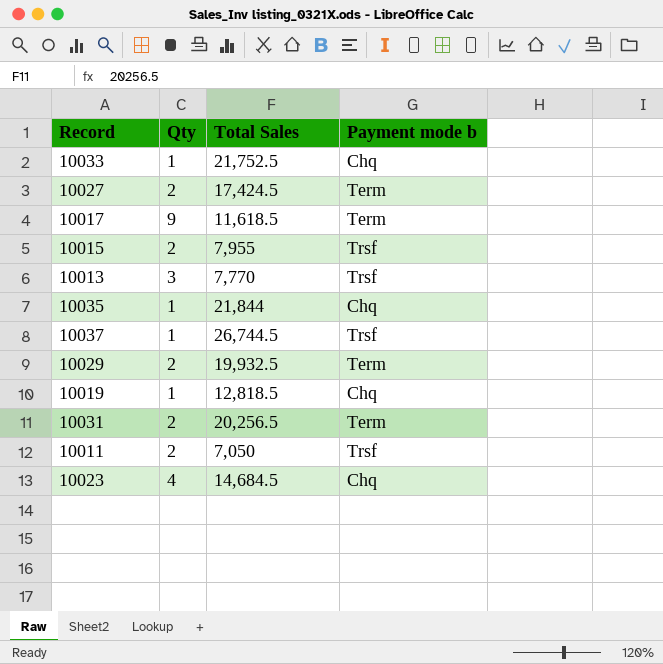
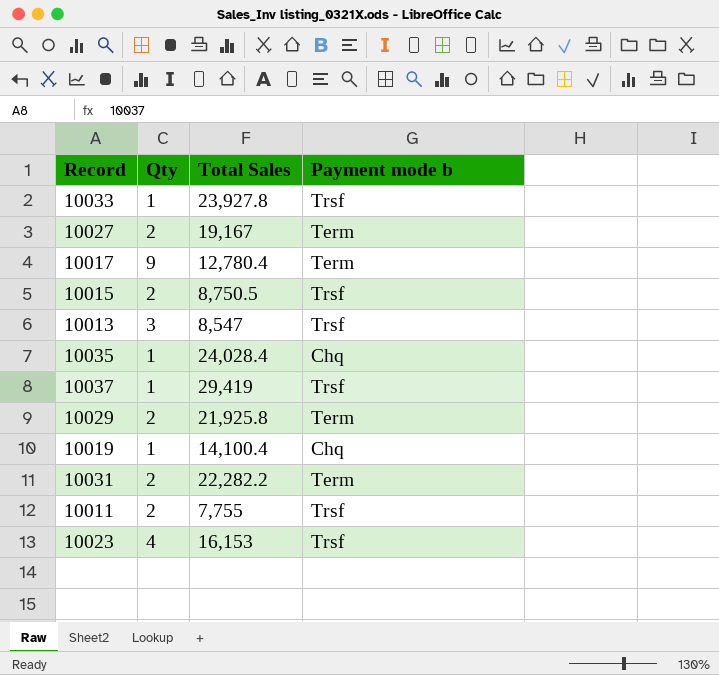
10033 | Total Sales: 21,752.5 -> 23,927.8
10033 | Payment mode b: Chq -> Trsf
10027 | Total Sales: 17,424.5 -> 19,167
10017 | Total Sales: 11,618.5 -> 12,780.4
10015 | Total Sales: 7,955 -> 8,750.5
10013 | Total Sales: 7,770 -> 8,547
10035 | Total Sales: 21,844 -> 24,028.4
10037 | Total Sales: 26,744.5 -> 29,419
10029 | Total Sales: 19,932.5 -> 21,925.8
10019 | Total Sales: 12,818.5 -> 14,100.4
10031 | Total Sales: 20,256.5 -> 22,282.2
10011 | Total Sales: 7,050 -> 7,755
10023 | Total Sales: 14,684.5 -> 16,153
10023 | Payment mode b: Chq -> Trsf

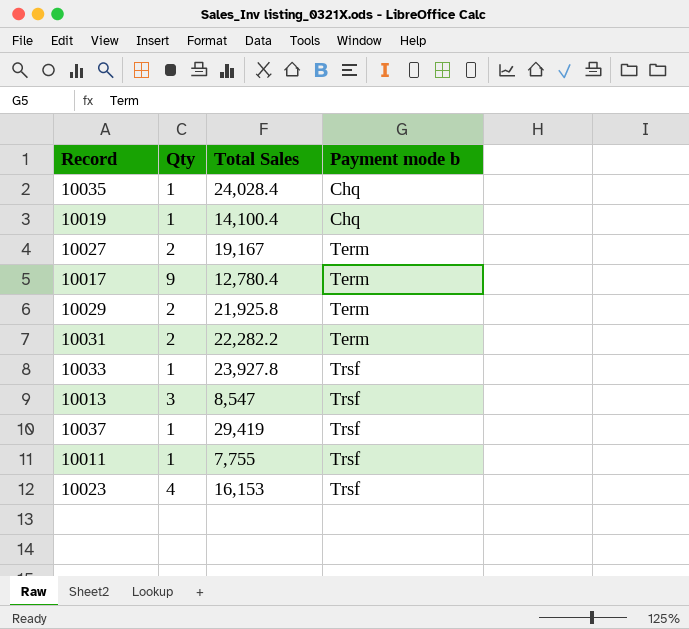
row order: none -> Payment mode b ascending
row 10015: 2 | 8,750.5 | Trsf -> none
10011 | Qty: 2 -> 1

